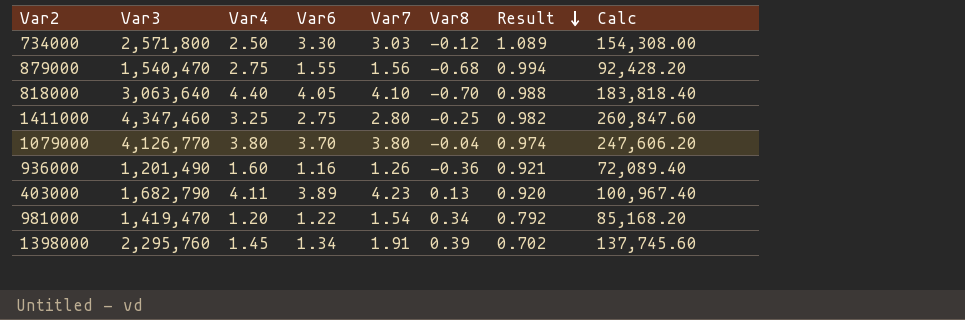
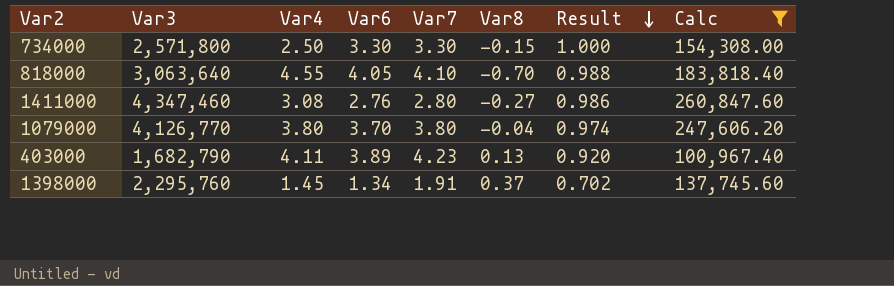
filter: none -> Calc >= 100,967.40
734000 | Var7: 3.03 -> 3.30
734000 | Var8: -0.12 -> -0.15
734000 | Result: 1.089 -> 1.000
818000 | Var4: 4.40 -> 4.55
1411000 | Var4: 3.25 -> 3.08
1411000 | Var6: 2.75 -> 2.76
1411000 | Var8: -0.25 -> -0.27
1411000 | Result: 0.982 -> 0.986
1398000 | Var8: 0.39 -> 0.37

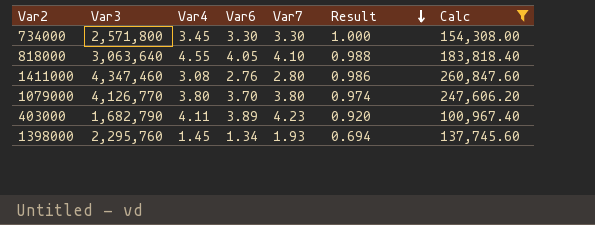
column Var8 | position: 6 -> none
734000 | Var4: 2.50 -> 3.45
1398000 | Var7: 1.91 -> 1.93
1398000 | Result: 0.702 -> 0.694

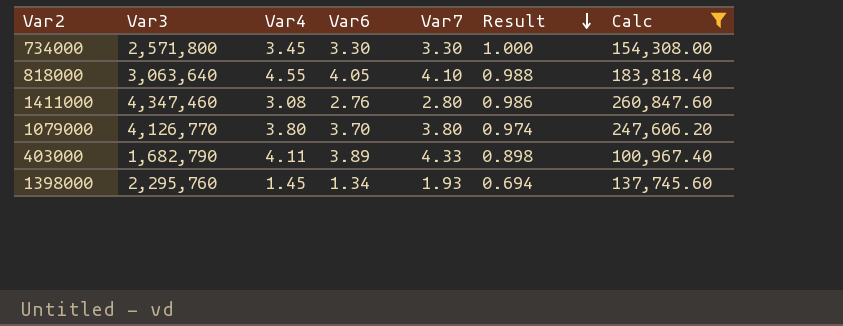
403000 | Var7: 4.23 -> 4.33
403000 | Result: 0.920 -> 0.898

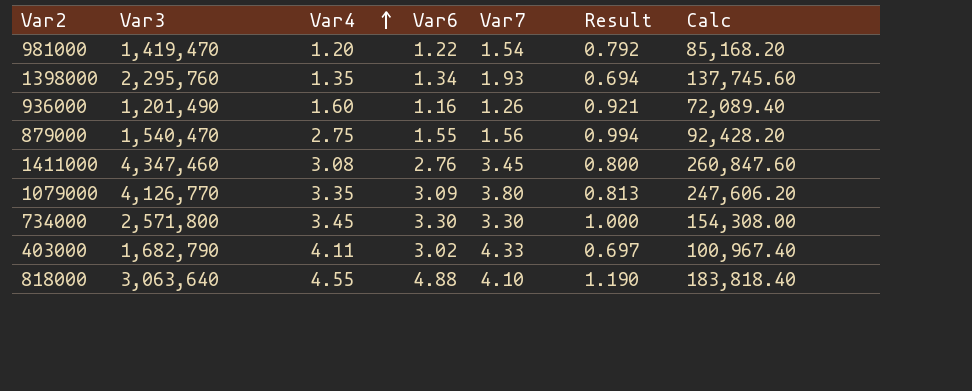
filter: Calc >= 100,967.40 -> none
row order: Result descending -> Var4 ascending
1398000 | Var4: 1.45 -> 1.35
1411000 | Var7: 2.80 -> 3.45
1411000 | Result: 0.986 -> 0.800
1079000 | Var4: 3.80 -> 3.35
1079000 | Var6: 3.70 -> 3.09
1079000 | Result: 0.974 -> 0.813
403000 | Var6: 3.89 -> 3.02
403000 | Result: 0.898 -> 0.697
818000 | Var6: 4.05 -> 4.88
818000 | Result: 0.988 -> 1.190

